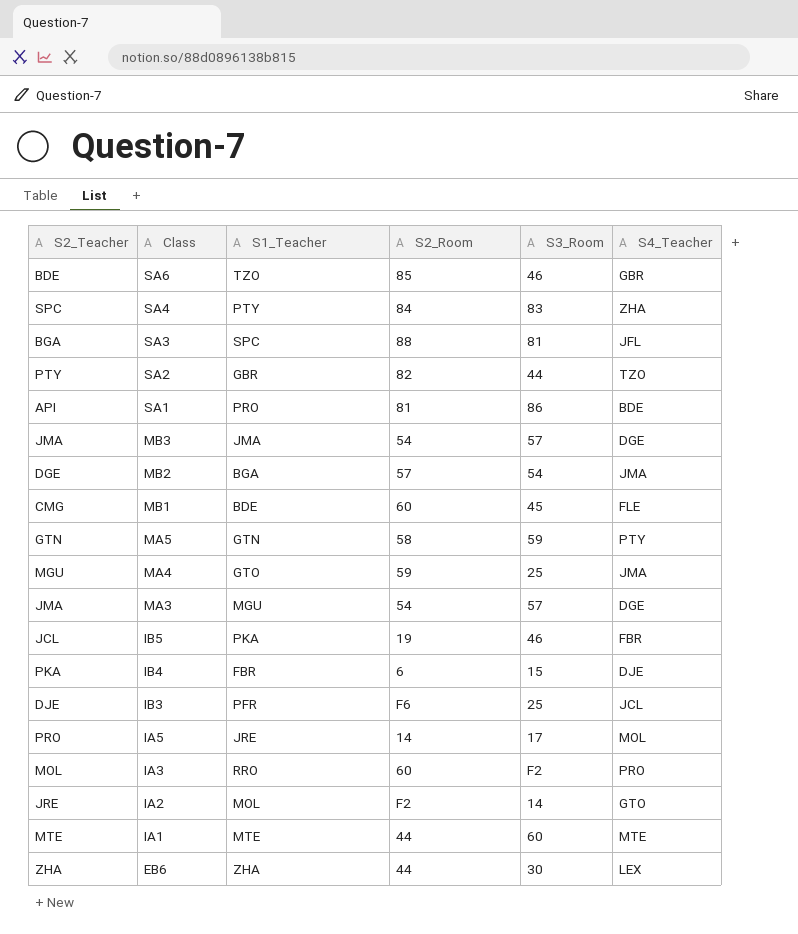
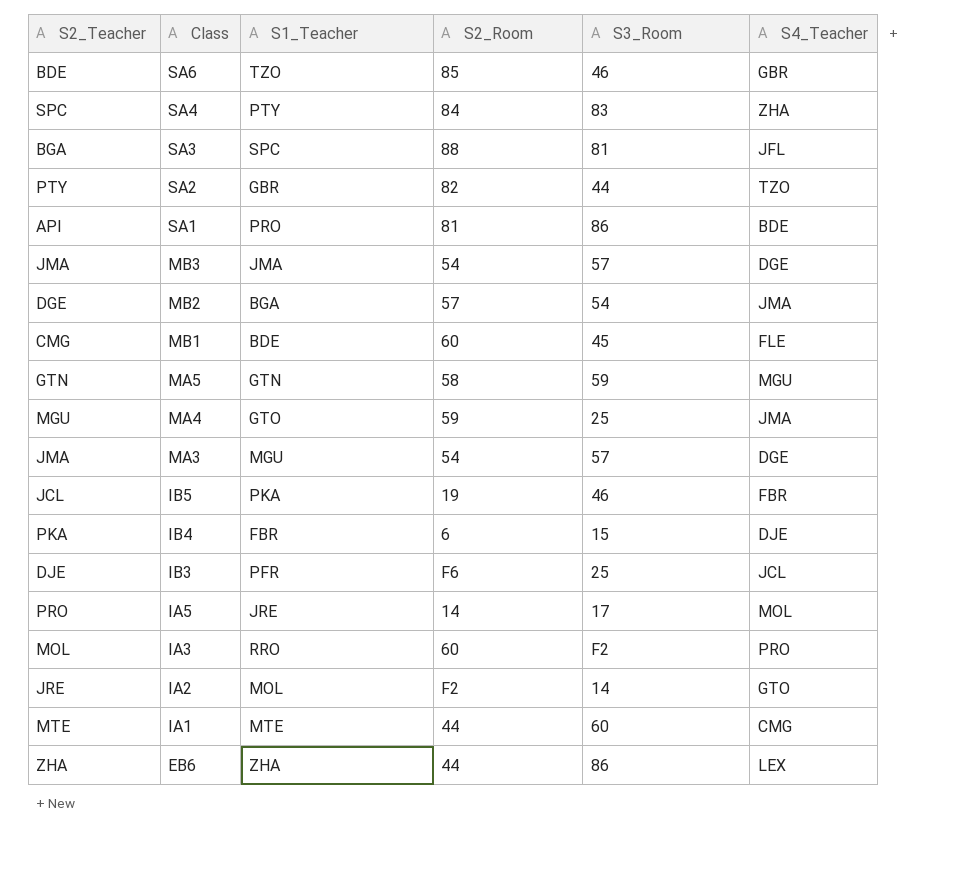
MA5 | S4_Teacher: PTY -> MGU
IA1 | S4_Teacher: MTE -> CMG
EB6 | S3_Room: 30 -> 86

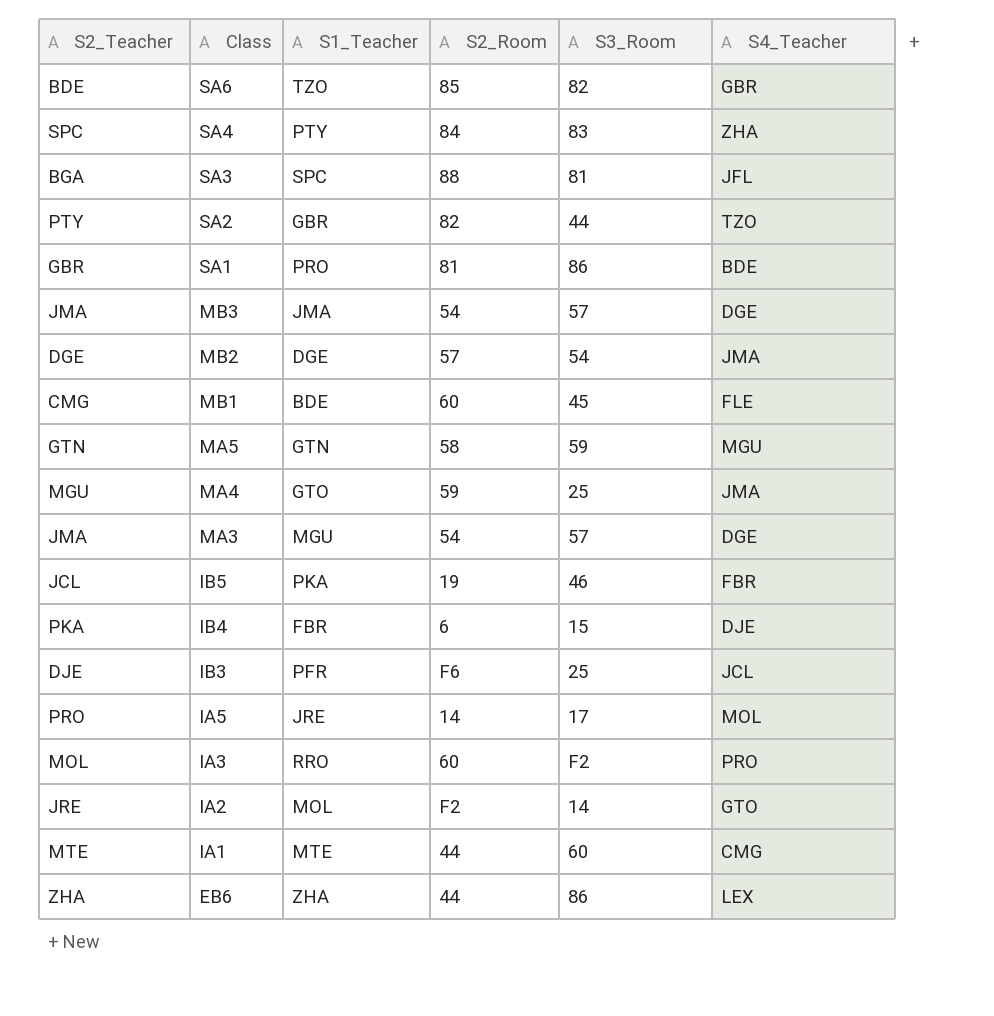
SA6 | S3_Room: 46 -> 82
SA1 | S2_Teacher: API -> GBR
MB2 | S1_Teacher: BGA -> DGE

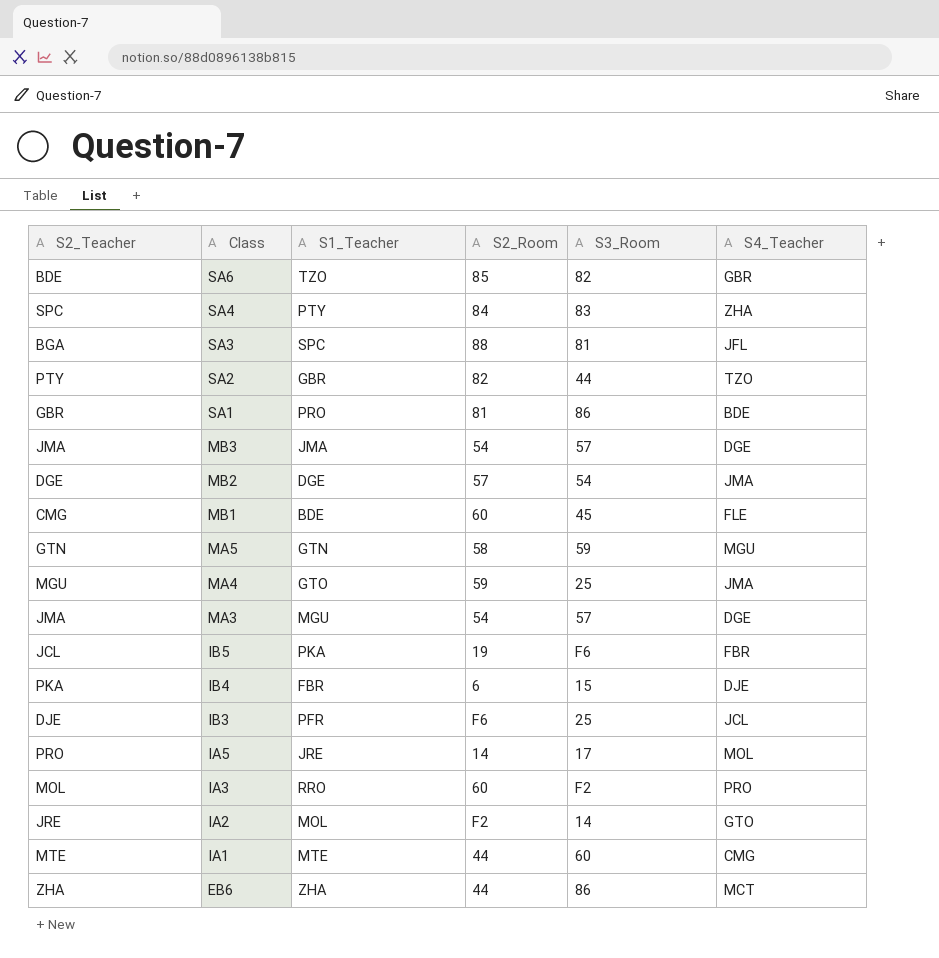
IB5 | S3_Room: 46 -> F6
EB6 | S4_Teacher: LEX -> MCT

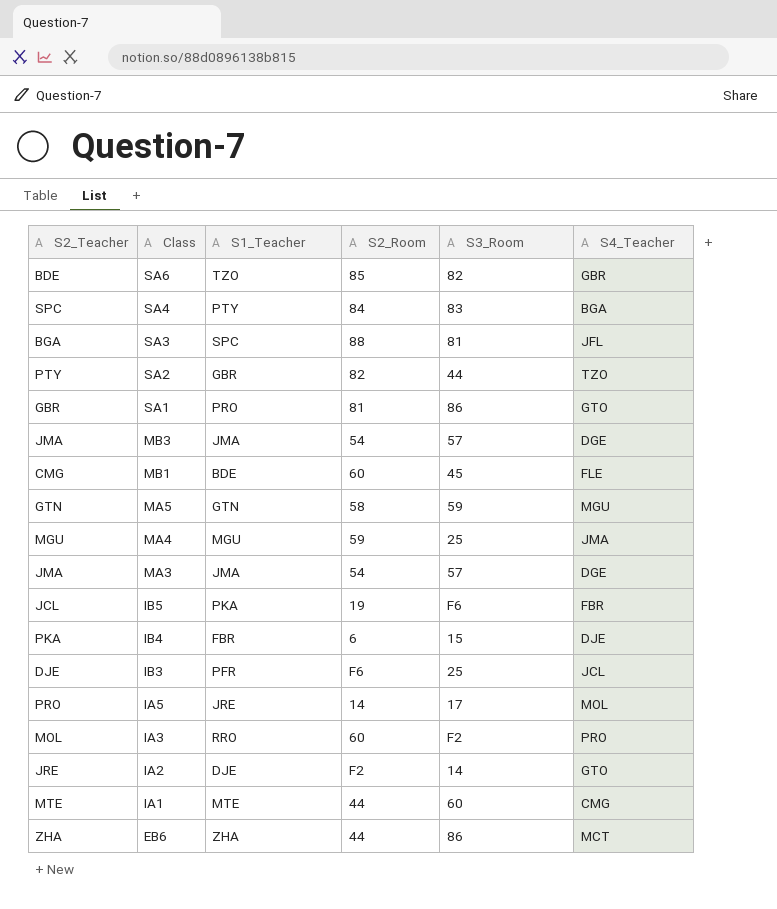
row MB2: DGE | DGE | 57 | 54 | JMA -> none
SA4 | S4_Teacher: ZHA -> BGA
SA1 | S4_Teacher: BDE -> GTO
MA4 | S1_Teacher: GTO -> MGU
MA3 | S1_Teacher: MGU -> JMA
IA2 | S1_Teacher: MOL -> DJE

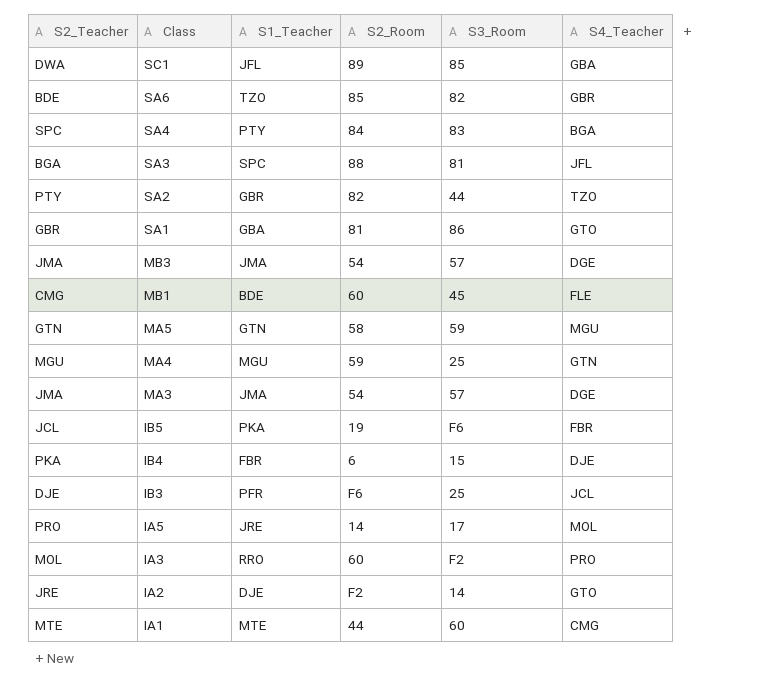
row EB6: ZHA | ZHA | 44 | 86 | MCT -> none
row SC1: none -> DWA | JFL | 89 | 85 | GBA
SA1 | S1_Teacher: PRO -> GBA
MA4 | S4_Teacher: JMA -> GTN

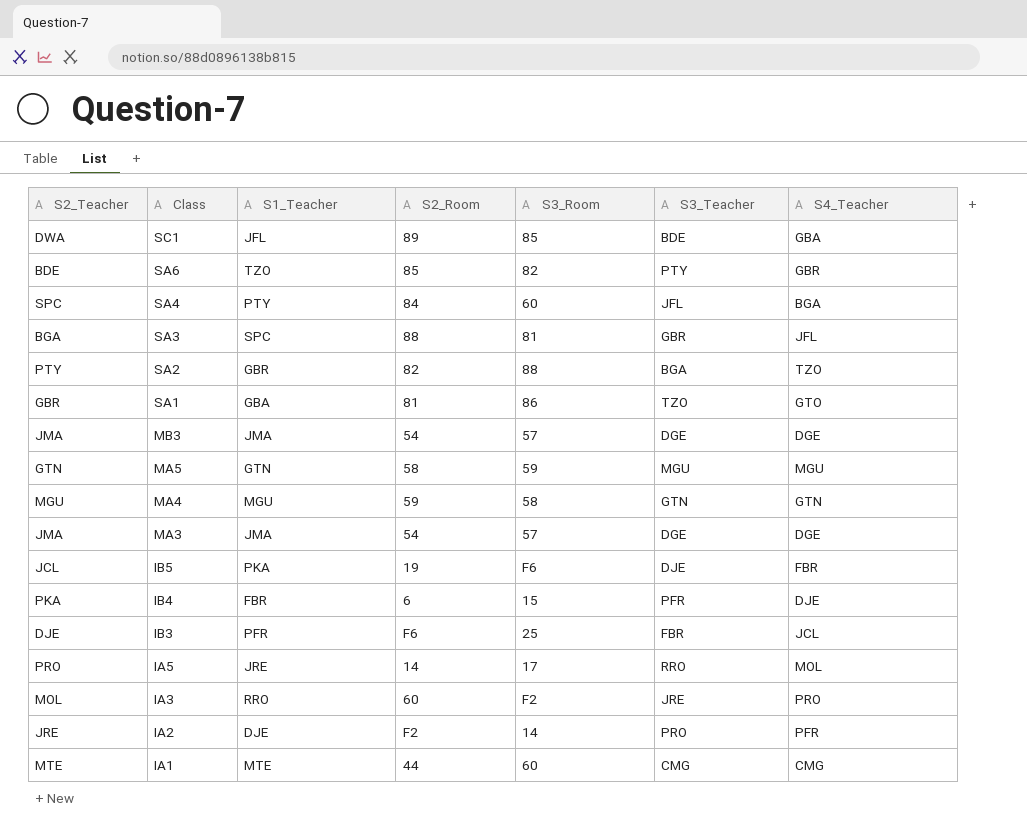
column S3_Teacher | position: none -> 6
row MB1: CMG | BDE | 60 | 45 | FLE -> none
SA4 | S3_Room: 83 -> 60
SA2 | S3_Room: 44 -> 88
MA4 | S3_Room: 25 -> 58
IA2 | S4_Teacher: GTO -> PFR

